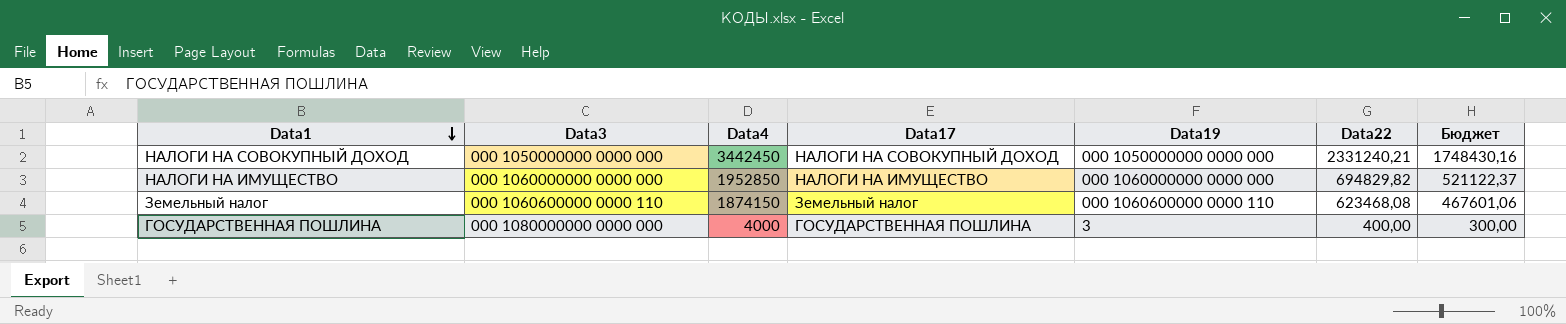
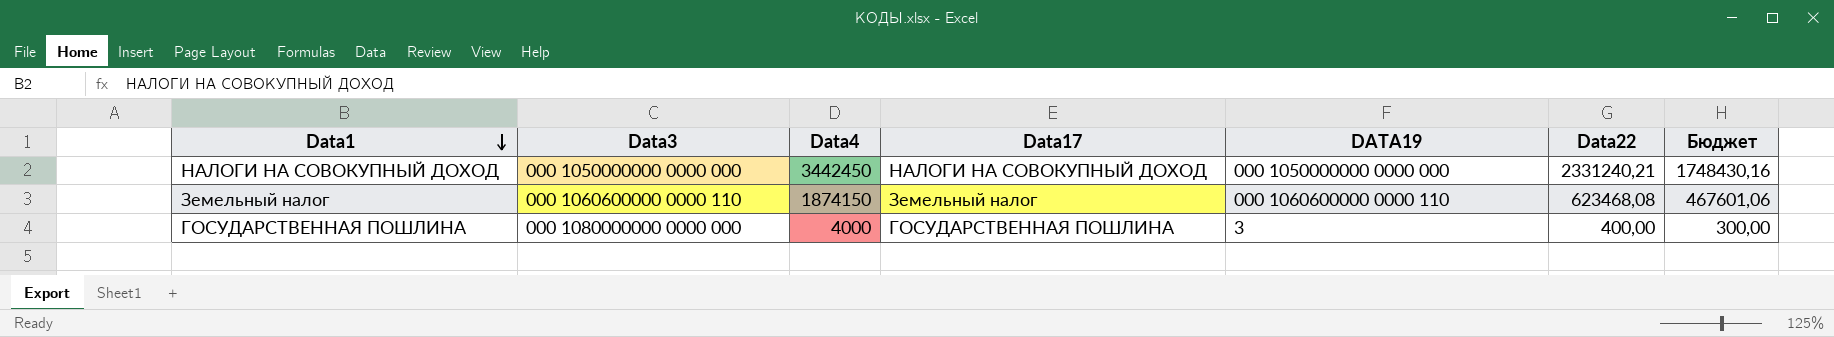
column name: Data19 -> DATA19
row НАЛОГИ НА ИМУЩЕСТВО: 000 1060000000 0000 000 | 1952850 | НАЛОГИ НА ИМУЩЕСТВО | 000 1060000000 0000 000 | 694829,82 | 521122,37 -> none

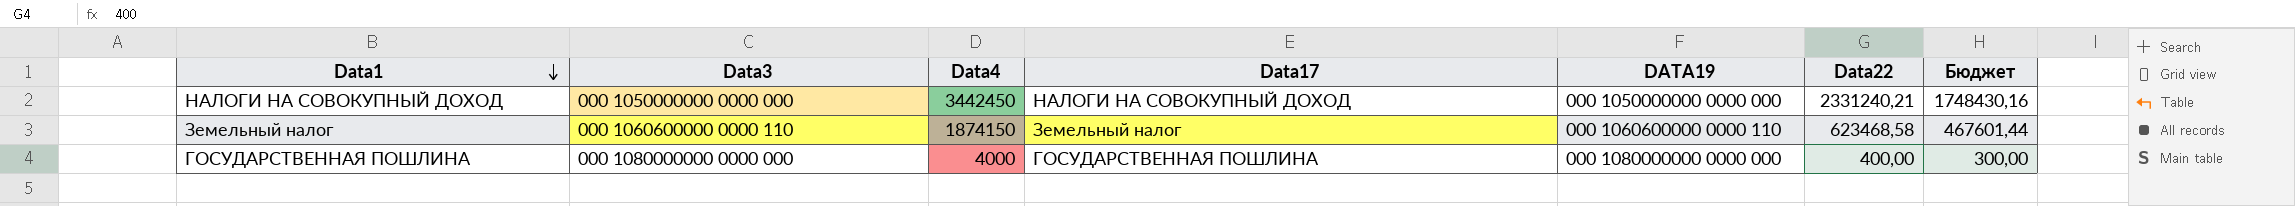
Земельный налог | Data22: 623468,08 -> 623468,58
Земельный налог | Бюджет: 467601,06 -> 467601,44
ГОСУДАРСТВЕННАЯ ПОШЛИНА | DATA19: 3 -> 000 1080000000 0000 000

